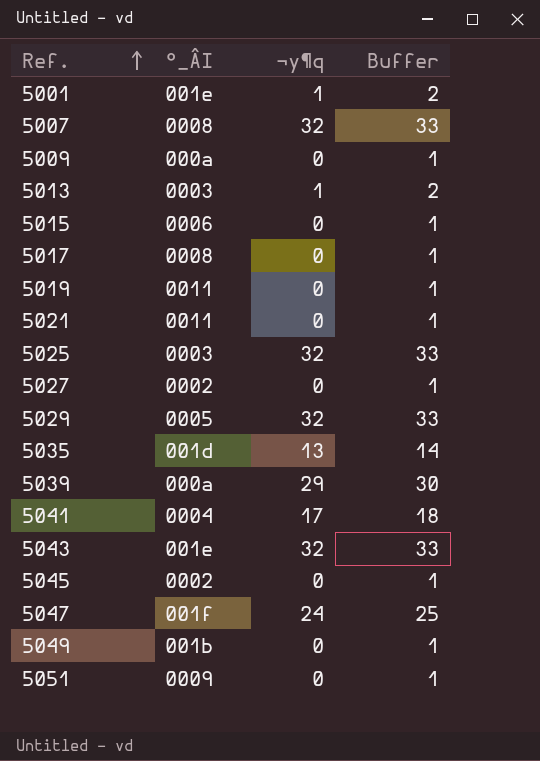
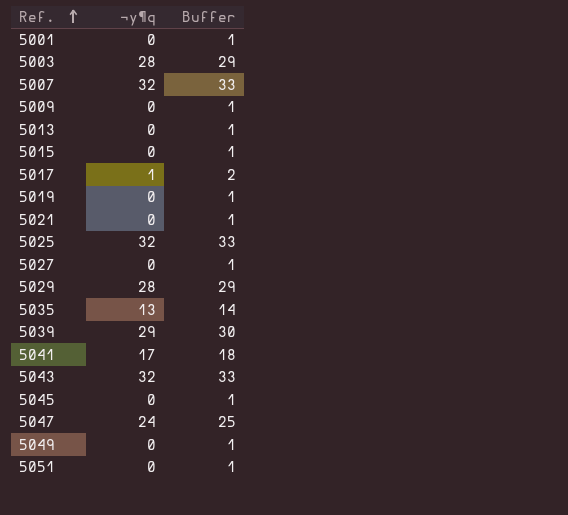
column °_ÂI | position: 2 -> none
5001 | ¬y¶q: 1 -> 0
5001 | Buffer: 2 -> 1
row 5003: none -> 28 | 29
5013 | ¬y¶q: 1 -> 0
5013 | Buffer: 2 -> 1
5017 | ¬y¶q: 0 -> 1
5017 | Buffer: 1 -> 2
5029 | ¬y¶q: 32 -> 28
5029 | Buffer: 33 -> 29

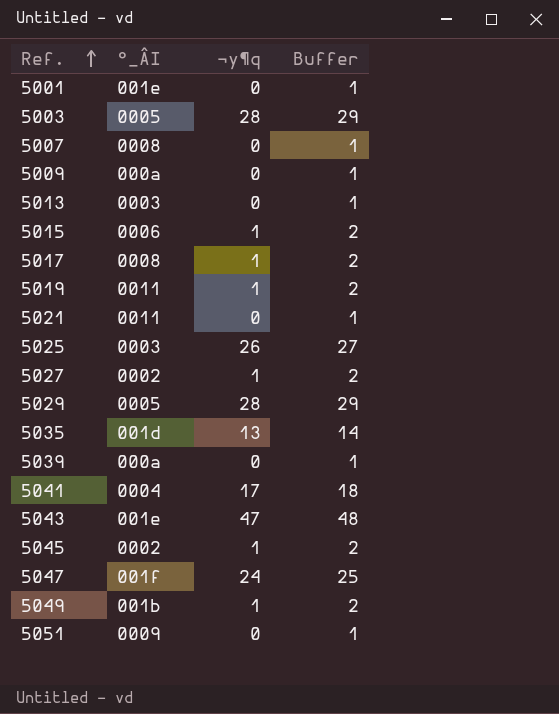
column °_ÂI | position: none -> 2
5007 | ¬y¶q: 32 -> 0
5007 | Buffer: 33 -> 1
5015 | ¬y¶q: 0 -> 1
5015 | Buffer: 1 -> 2
5019 | ¬y¶q: 0 -> 1
5019 | Buffer: 1 -> 2
5025 | ¬y¶q: 32 -> 26
5025 | Buffer: 33 -> 27
5027 | ¬y¶q: 0 -> 1
5027 | Buffer: 1 -> 2
5039 | ¬y¶q: 29 -> 0
5039 | Buffer: 30 -> 1
5043 | ¬y¶q: 32 -> 47
5043 | Buffer: 33 -> 48
5045 | ¬y¶q: 0 -> 1
5045 | Buffer: 1 -> 2
5049 | ¬y¶q: 0 -> 1
5049 | Buffer: 1 -> 2

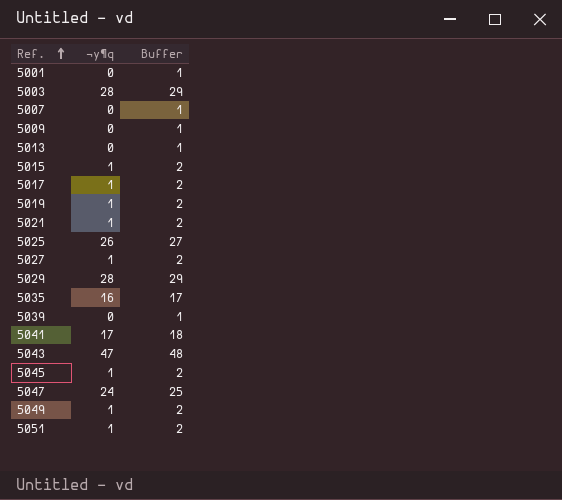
column °_ÂI | position: 2 -> none
5021 | ¬y¶q: 0 -> 1
5021 | Buffer: 1 -> 2
5035 | ¬y¶q: 13 -> 16
5035 | Buffer: 14 -> 17
5051 | ¬y¶q: 0 -> 1
5051 | Buffer: 1 -> 2

